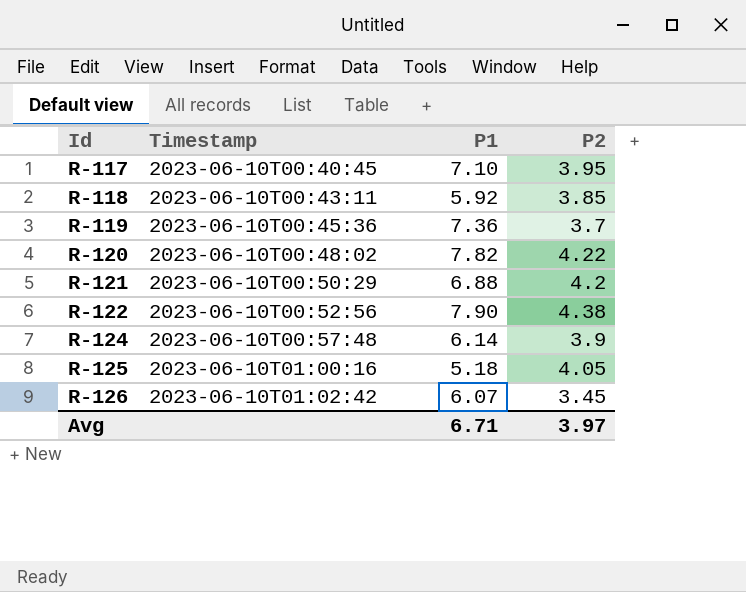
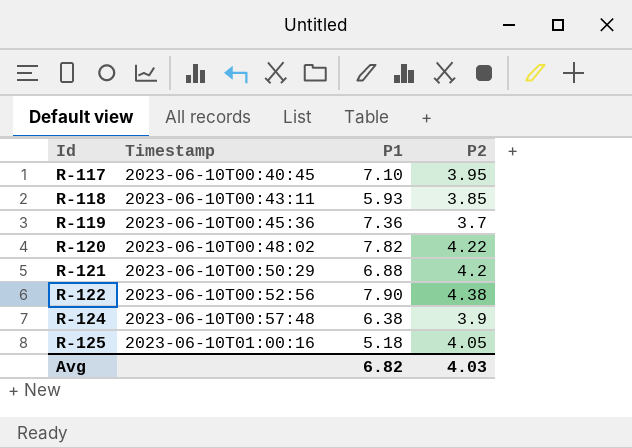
row R-126: 2023-06-10T01:02:42 | 6.07 | 3.45 -> none
R-118 | P1: 5.92 -> 5.93
R-124 | P1: 6.14 -> 6.38
Avg | P1: 6.71 -> 6.82
Avg | P2: 3.97 -> 4.03

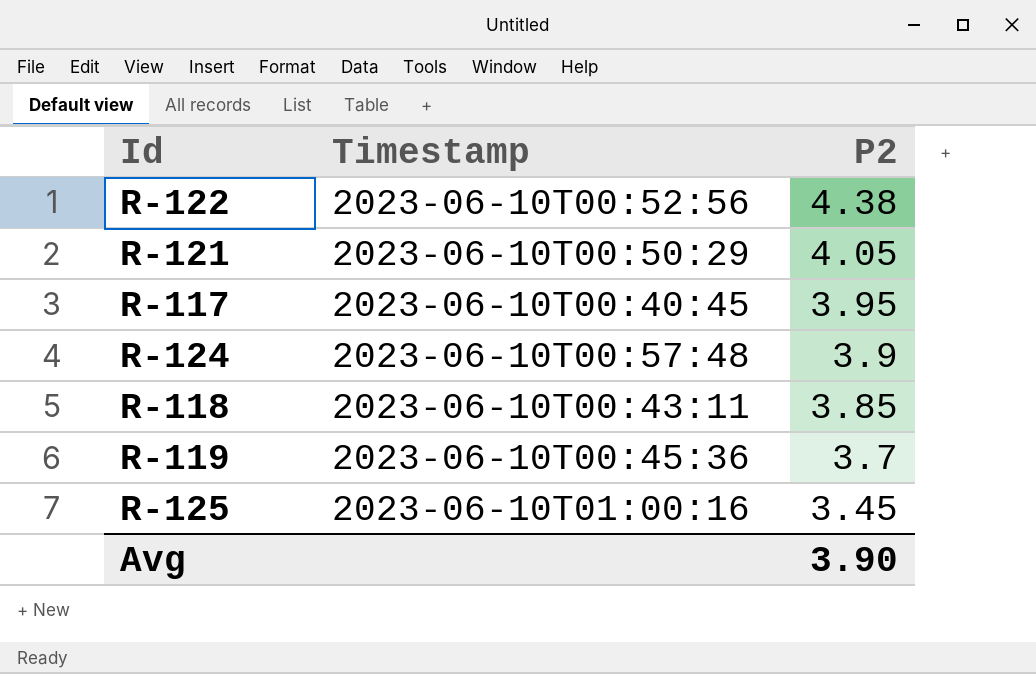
row order: Id ascending -> P2 descending
column P1 | position: 3 -> none
row R-120: 2023-06-10T00:48:02 | 7.82 | 4.22 -> none
R-121 | P2: 4.2 -> 4.05
R-125 | P2: 4.05 -> 3.45
Avg | P2: 4.03 -> 3.90

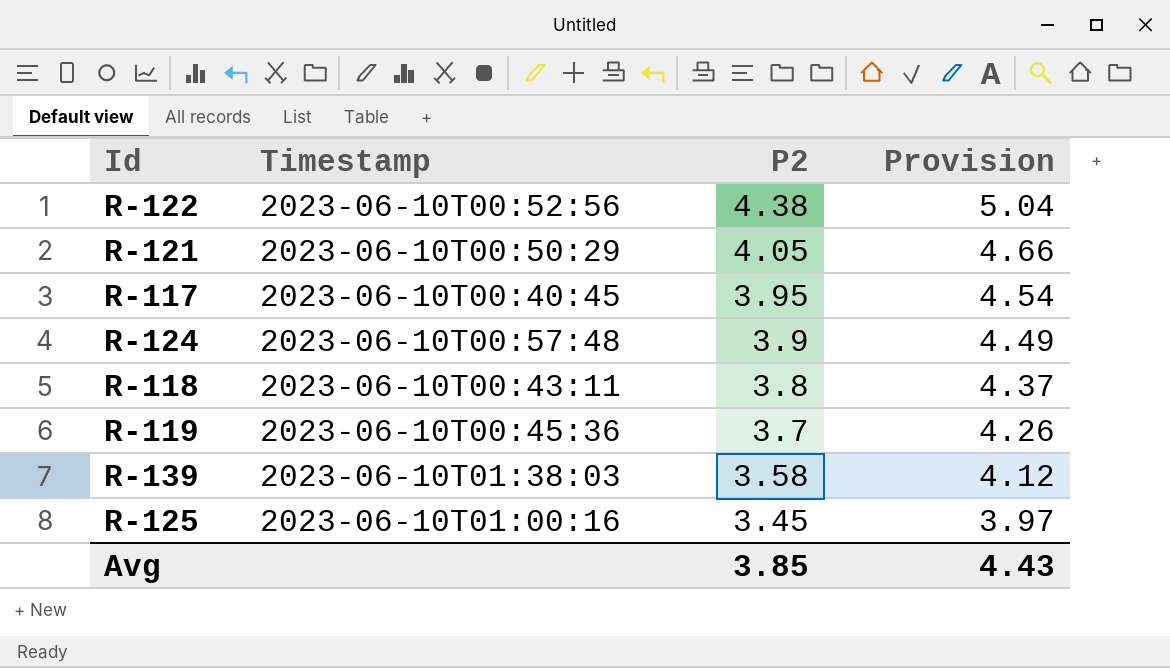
column Provision | formula: none -> [P2] * 1.15
R-118 | P2: 3.85 -> 3.8
row R-139: none -> 2023-06-10T01:38:03 | 3.58 | 4.12
Avg | P2: 3.90 -> 3.85

